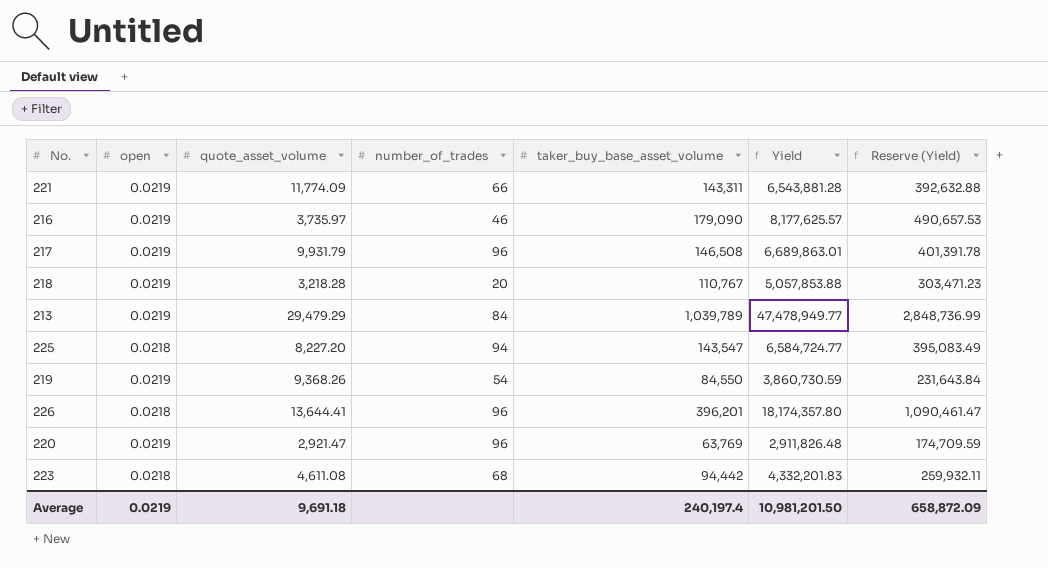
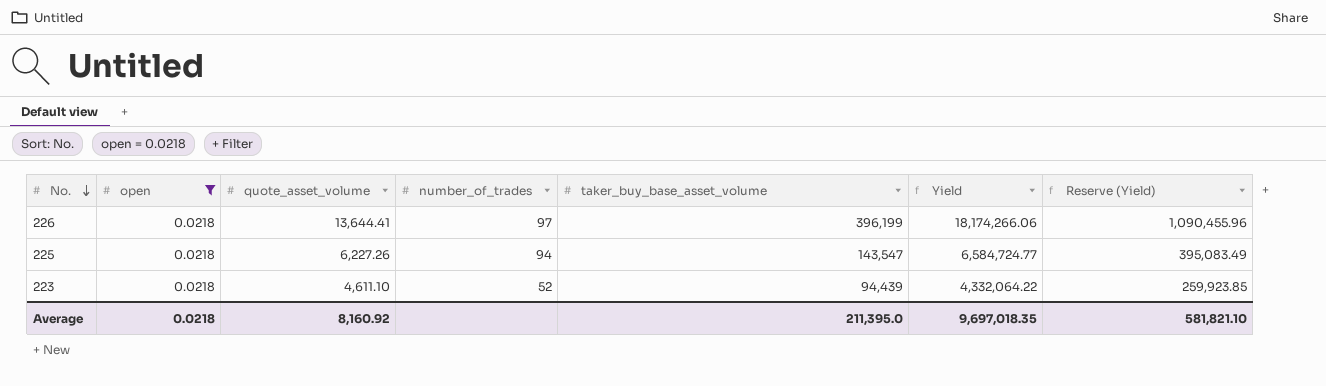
filter: none -> open = 0.0218
row order: none -> No. descending
226 | number_of_trades: 96 -> 97
226 | taker_buy_base_asset_volume: 396,201 -> 396,199
226 | Yield: 18,174,357.80 -> 18,174,266.06
226 | Reserve (Yield): 1,090,461.47 -> 1,090,455.96
225 | quote_asset_volume: 8,227.20 -> 6,227.26
223 | quote_asset_volume: 4,611.08 -> 4,611.10
223 | number_of_trades: 68 -> 52
223 | taker_buy_base_asset_volume: 94,442 -> 94,439
223 | Yield: 4,332,201.83 -> 4,332,064.22
223 | Reserve (Yield): 259,932.11 -> 259,923.85
Average | open: 0.0219 -> 0.0218
Average | quote_asset_volume: 9,691.18 -> 8,160.92
Average | taker_buy_base_asset_volume: 240,197.4 -> 211,395.0
Average | Yield: 10,981,201.50 -> 9,697,018.35
Average | Reserve (Yield): 658,872.09 -> 581,821.10

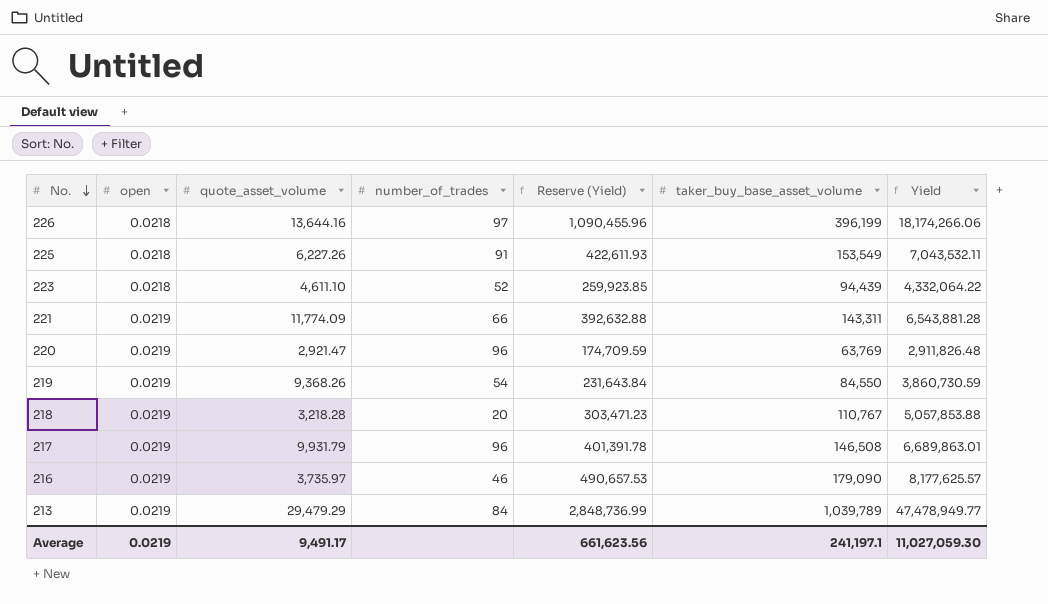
filter: open = 0.0218 -> none
column Reserve (Yield) | position: 7 -> 5
226 | quote_asset_volume: 13,644.41 -> 13,644.16
225 | number_of_trades: 94 -> 91
225 | Reserve (Yield): 395,083.49 -> 422,611.93
225 | taker_buy_base_asset_volume: 143,547 -> 153,549
225 | Yield: 6,584,724.77 -> 7,043,532.11
Average | open: 0.0218 -> 0.0219
Average | quote_asset_volume: 8,160.92 -> 9,491.17
Average | Reserve (Yield): 581,821.10 -> 661,623.56
Average | taker_buy_base_asset_volume: 211,395.0 -> 241,197.1
Average | Yield: 9,697,018.35 -> 11,027,059.30

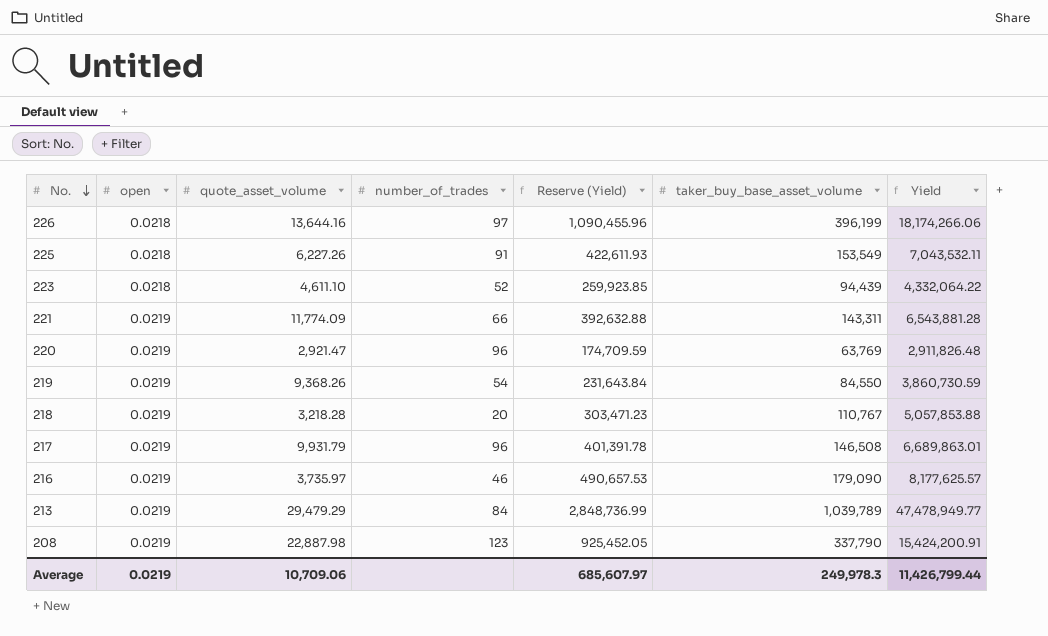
row 208: none -> 0.0219 | 22,887.98 | 123 | 925,452.05 | 337,790 | 15,424,200.91
Average | quote_asset_volume: 9,491.17 -> 10,709.06
Average | Reserve (Yield): 661,623.56 -> 685,607.97
Average | taker_buy_base_asset_volume: 241,197.1 -> 249,978.3
Average | Yield: 11,027,059.30 -> 11,426,799.44

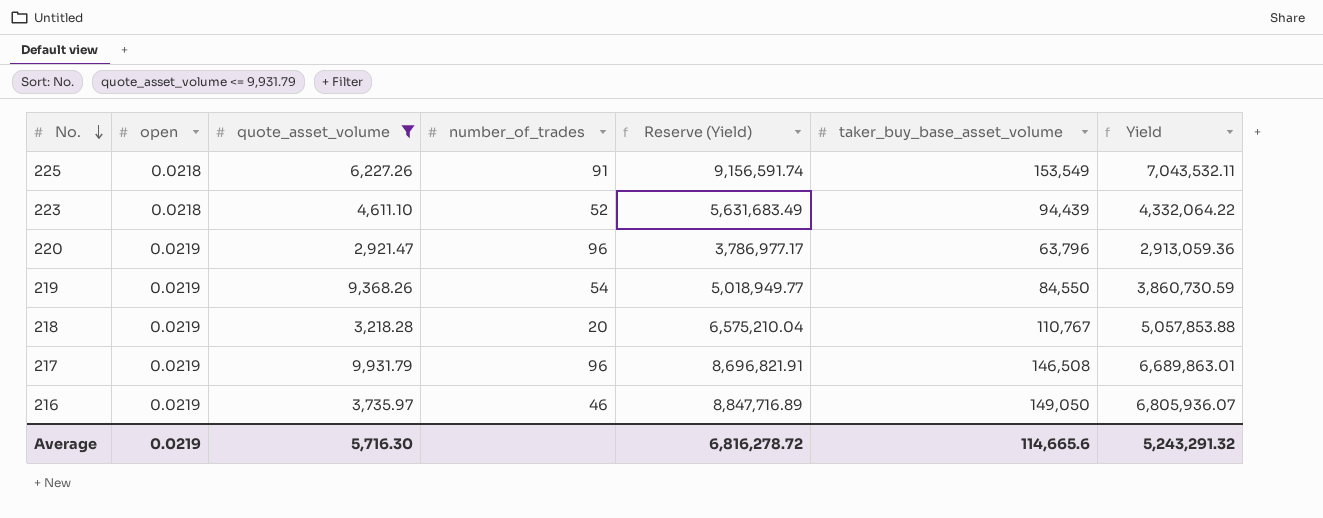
filter: none -> quote_asset_volume <= 9,931.79
column Reserve (Yield) | formula: [Yield] * 0.06 -> [Yield] * 1.3
220 | taker_buy_base_asset_volume: 63,769 -> 63,796
220 | Yield: 2,911,826.48 -> 2,913,059.36
216 | taker_buy_base_asset_volume: 179,090 -> 149,050
216 | Yield: 8,177,625.57 -> 6,805,936.07
Average | quote_asset_volume: 10,709.06 -> 5,716.30
Average | Reserve (Yield): 685,607.97 -> 6,816,278.72
Average | taker_buy_base_asset_volume: 249,978.3 -> 114,665.6
Average | Yield: 11,426,799.44 -> 5,243,291.32

